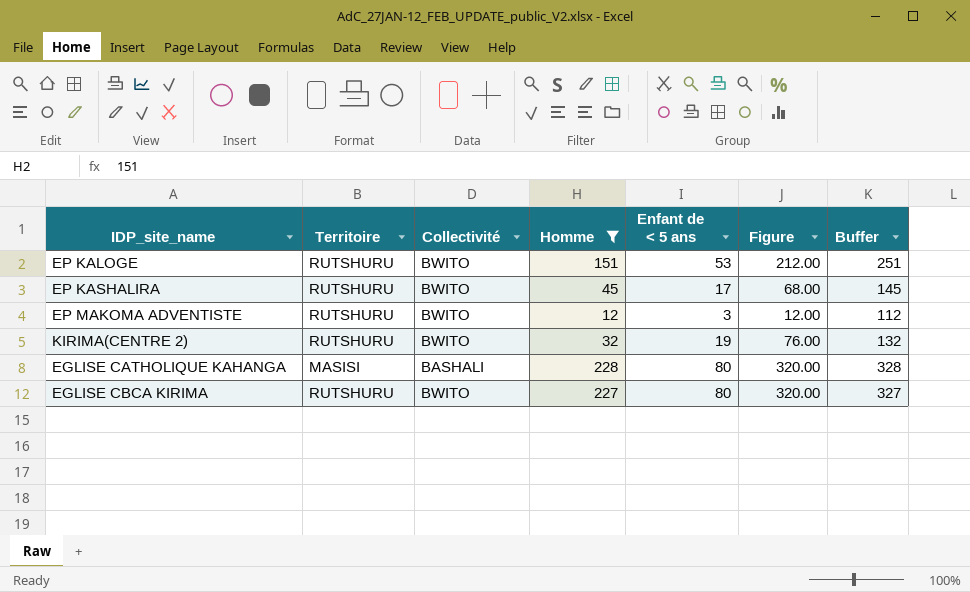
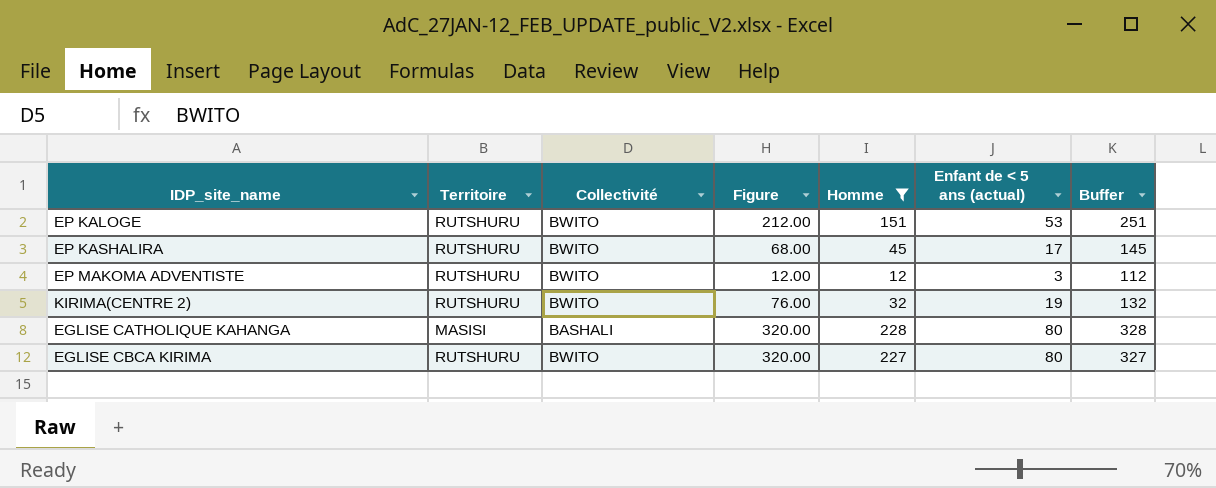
column Figure | position: 6 -> 4
column name: Enfant de < 5 ans -> Enfant de < 5 ans (actual)

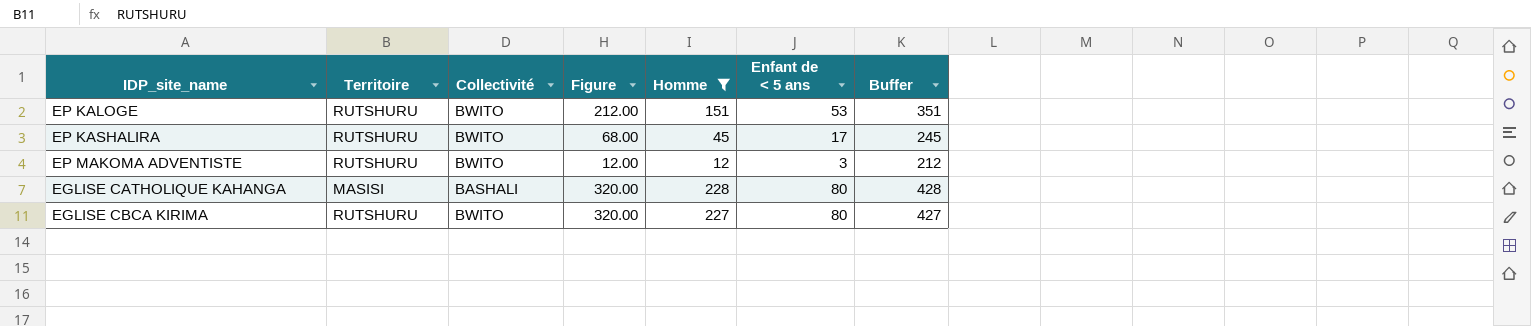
column name: Enfant de < 5 ans (actual) -> Enfant de < 5 ans
column Buffer | formula: [Homme] + 100 -> [Homme] + 200
row KIRIMA(CENTRE 2): RUTSHURU | BWITO | 76.00 | 32 | 19 | 132 -> none

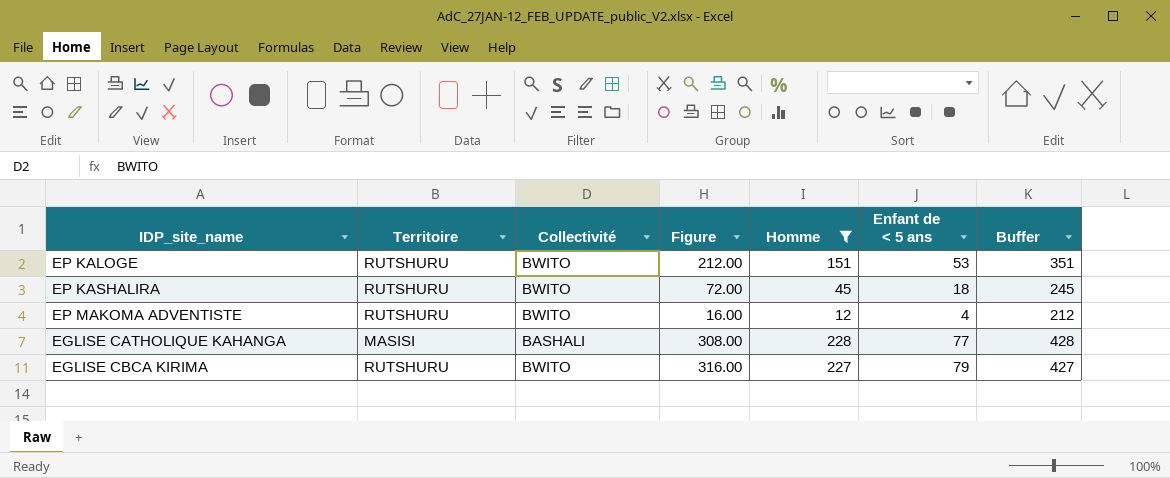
EP KASHALIRA | Figure: 68.00 -> 72.00
EP KASHALIRA | Enfant de < 5 ans: 17 -> 18
EP MAKOMA ADVENTISTE | Figure: 12.00 -> 16.00
EP MAKOMA ADVENTISTE | Enfant de < 5 ans: 3 -> 4
EGLISE CATHOLIQUE KAHANGA | Figure: 320.00 -> 308.00
EGLISE CATHOLIQUE KAHANGA | Enfant de < 5 ans: 80 -> 77
EGLISE CBCA KIRIMA | Figure: 320.00 -> 316.00
EGLISE CBCA KIRIMA | Enfant de < 5 ans: 80 -> 79

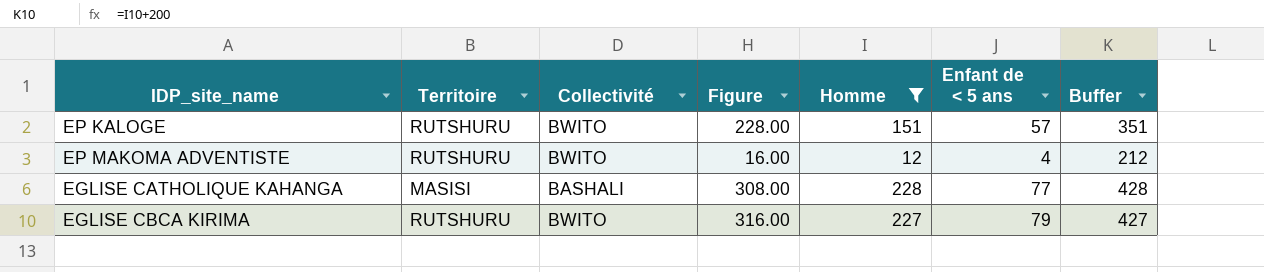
row EP KASHALIRA: RUTSHURU | BWITO | 72.00 | 45 | 18 | 245 -> none
EP KALOGE | Figure: 212.00 -> 228.00
EP KALOGE | Enfant de < 5 ans: 53 -> 57

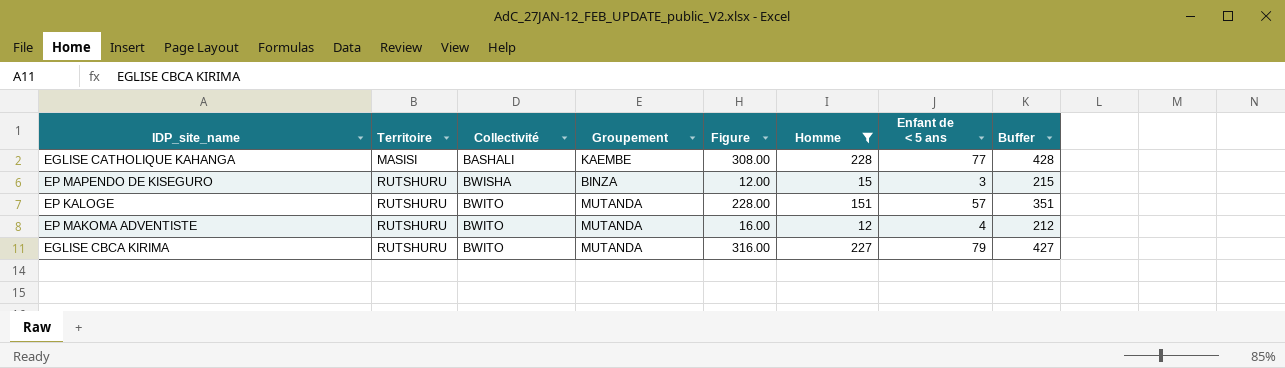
row order: none -> Territoire ascending
column Groupement | position: none -> 4
row EP MAPENDO DE KISEGURO: none -> RUTSHURU | BWISHA | BINZA | 12.00 | 15 | 3 | 215

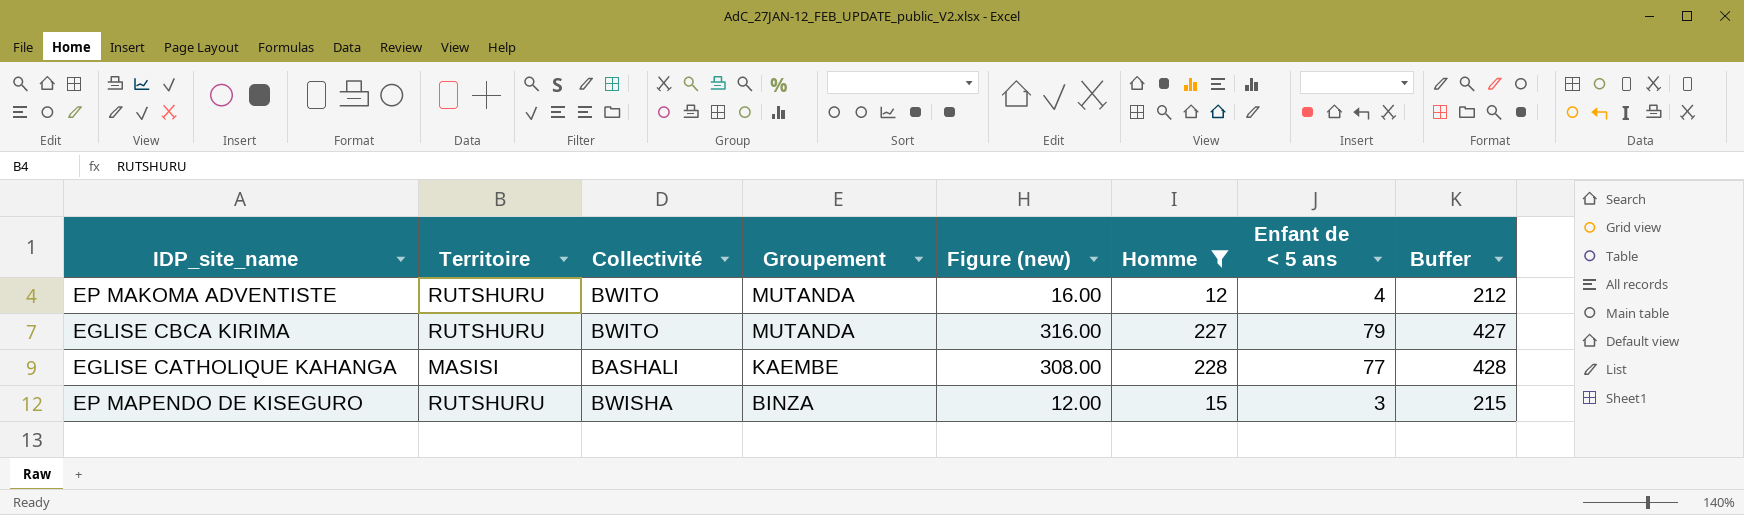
row order: Territoire ascending -> Groupement descending
column name: Figure -> Figure (new)
row EP KALOGE: RUTSHURU | BWITO | MUTANDA | 228.00 | 151 | 57 | 351 -> none

